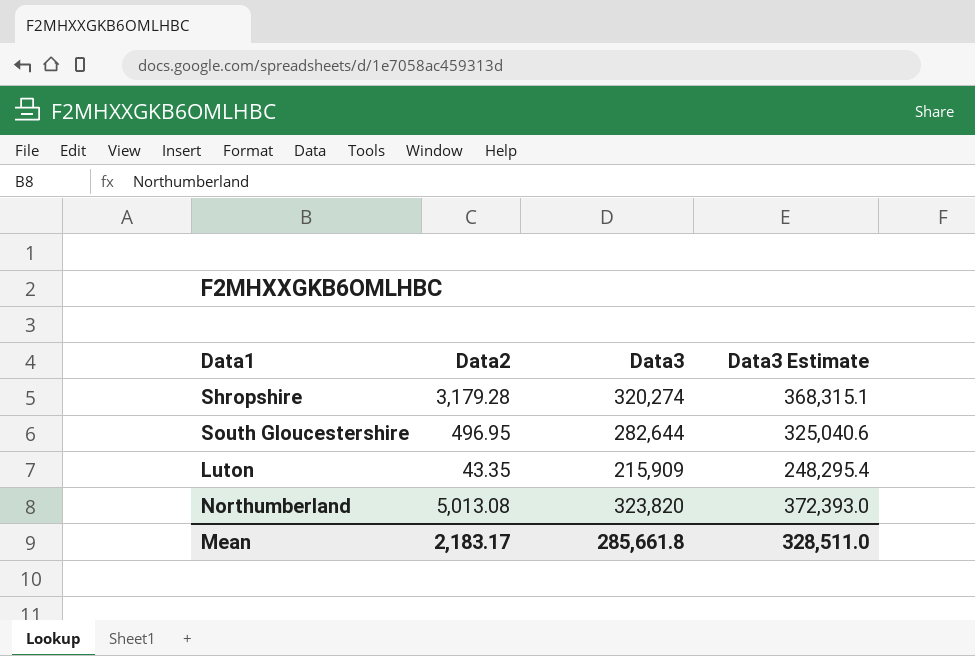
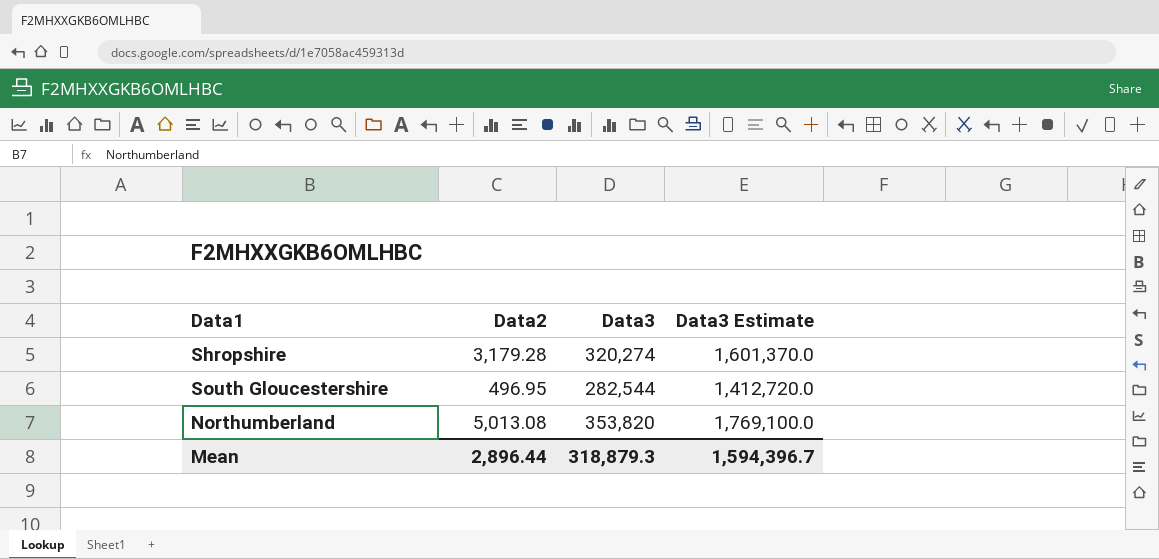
column Data3 Estimate | formula: [Data3] * 1.15 -> [Data3] * 5
row Luton: 43.35 | 215,909 | 248,295.4 -> none
South Gloucestershire | Data3: 282,644 -> 282,544
Northumberland | Data3: 323,820 -> 353,820
Mean | Data2: 2,183.17 -> 2,896.44
Mean | Data3: 285,661.8 -> 318,879.3
Mean | Data3 Estimate: 328,511.0 -> 1,594,396.7

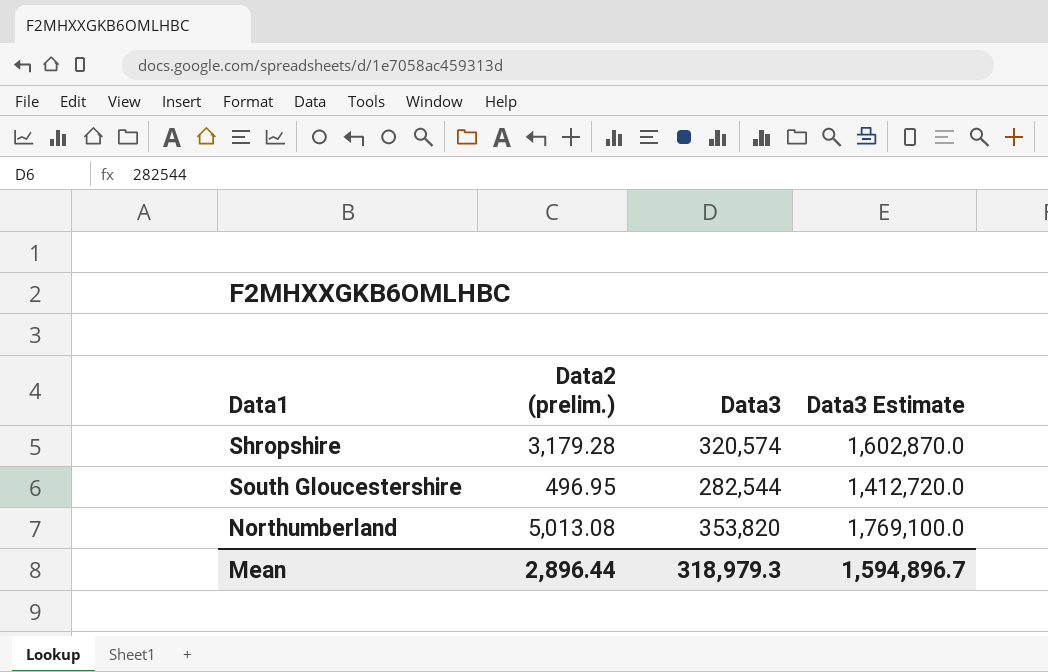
column name: Data2 -> Data2 (prelim.)
Shropshire | Data3: 320,274 -> 320,574
Shropshire | Data3 Estimate: 1,601,370.0 -> 1,602,870.0
Mean | Data3: 318,879.3 -> 318,979.3
Mean | Data3 Estimate: 1,594,396.7 -> 1,594,896.7

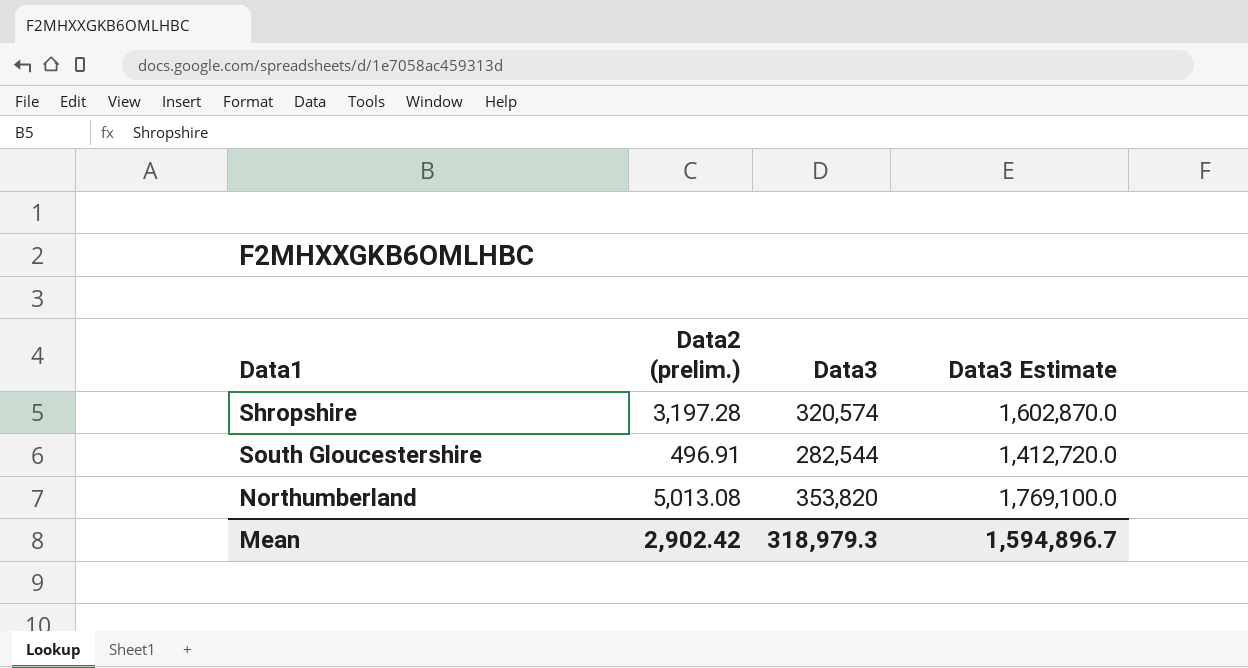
Shropshire | Data2 (prelim.): 3,179.28 -> 3,197.28
South Gloucestershire | Data2 (prelim.): 496.95 -> 496.91
Mean | Data2 (prelim.): 2,896.44 -> 2,902.42

